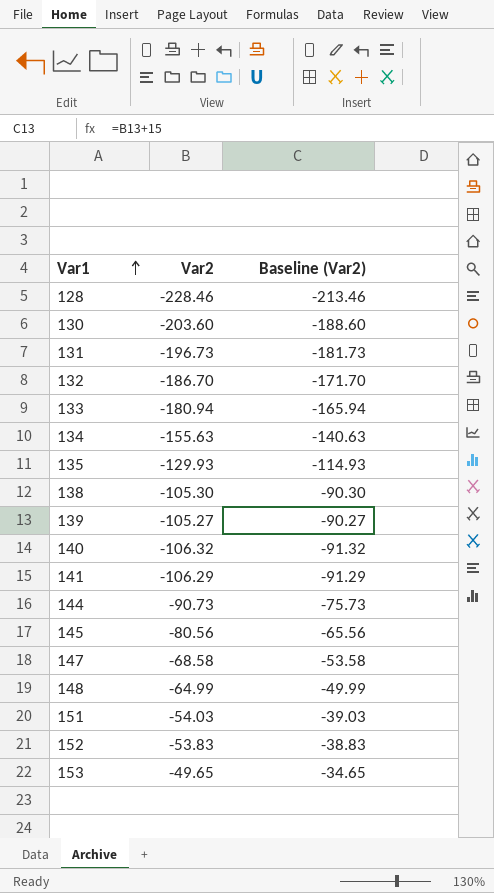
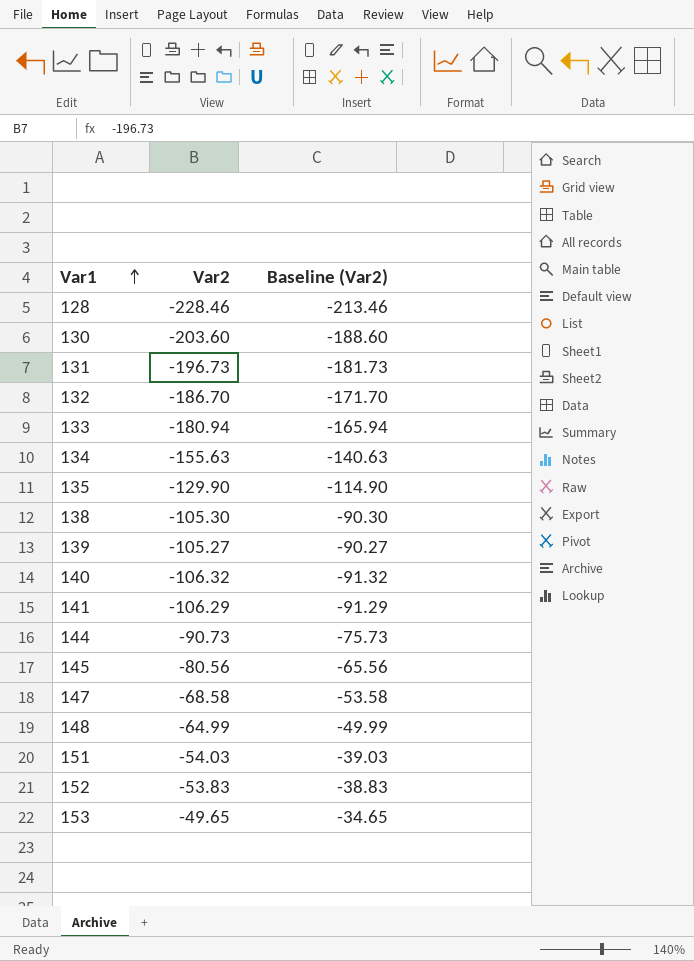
135 | Var2: -129.93 -> -129.90
135 | Baseline (Var2): -114.93 -> -114.90

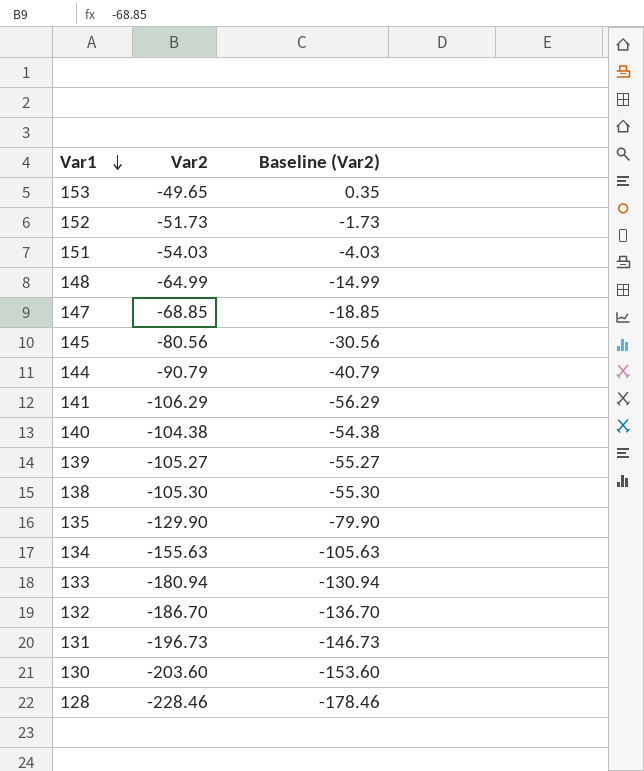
row order: Var1 ascending -> Var1 descending
column Baseline (Var2) | formula: [Var2] + 15 -> [Var2] + 50
152 | Var2: -53.83 -> -51.73
147 | Var2: -68.58 -> -68.85
144 | Var2: -90.73 -> -90.79
140 | Var2: -106.32 -> -104.38

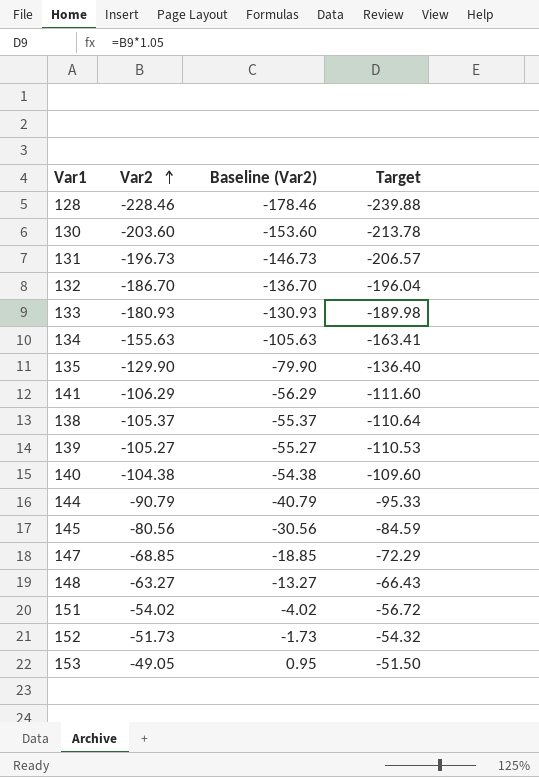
row order: Var1 descending -> Var2 ascending
column Target | formula: none -> [Var2] * 1.05
133 | Var2: -180.94 -> -180.93
133 | Baseline (Var2): -130.94 -> -130.93
138 | Var2: -105.30 -> -105.37
138 | Baseline (Var2): -55.30 -> -55.37
148 | Var2: -64.99 -> -63.27
148 | Baseline (Var2): -14.99 -> -13.27
151 | Var2: -54.03 -> -54.02
151 | Baseline (Var2): -4.03 -> -4.02
153 | Var2: -49.65 -> -49.05
153 | Baseline (Var2): 0.35 -> 0.95

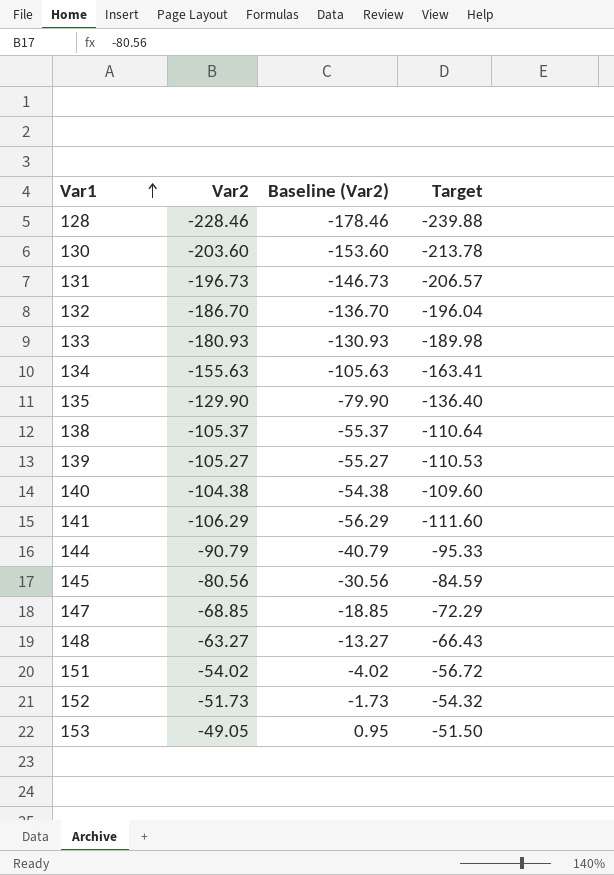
row order: Var2 ascending -> Var1 ascending

